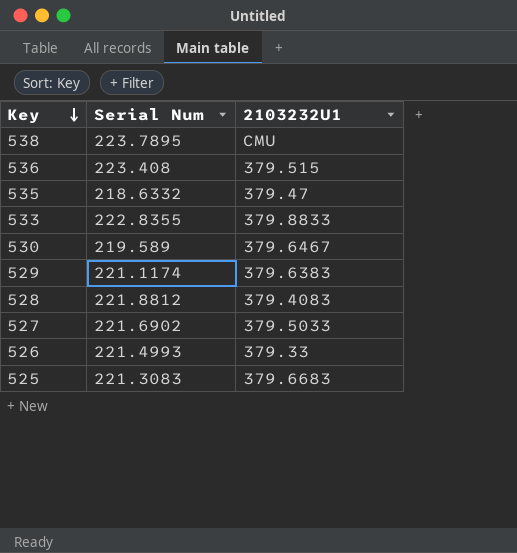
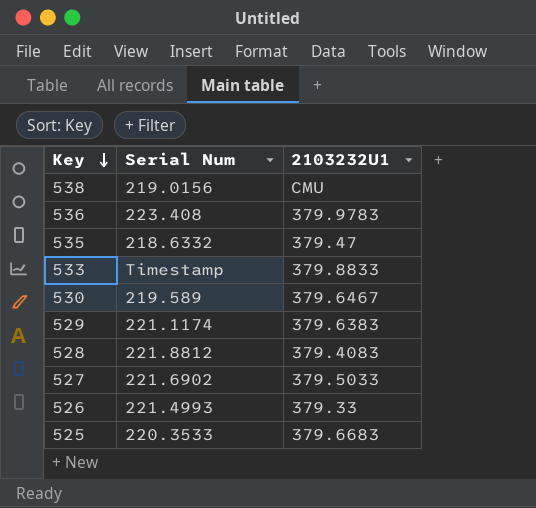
538 | Serial Num: 223.7895 -> 219.0156
536 | 2103232U1: 379.515 -> 379.9783
533 | Serial Num: 222.8355 -> Timestamp
525 | Serial Num: 221.3083 -> 220.3533

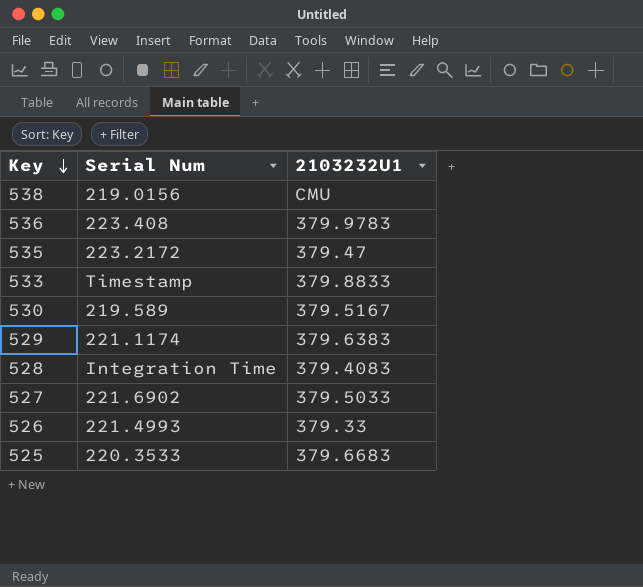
535 | Serial Num: 218.6332 -> 223.2172
530 | 2103232U1: 379.6467 -> 379.5167
528 | Serial Num: 221.8812 -> Integration Time

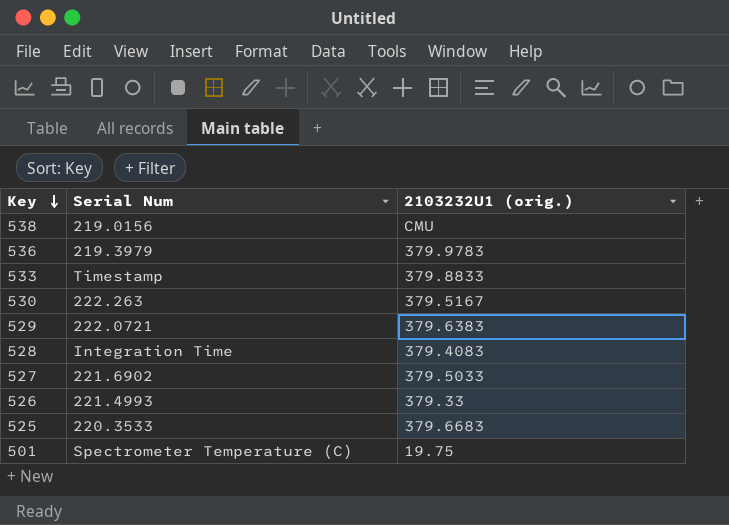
column name: 2103232U1 -> 2103232U1 (orig.)
row 535: 223.2172 | 379.47 -> none
536 | Serial Num: 223.408 -> 219.3979
530 | Serial Num: 219.589 -> 222.263
529 | Serial Num: 221.1174 -> 222.0721
row 501: none -> Spectrometer Temperature (C) | 19.75

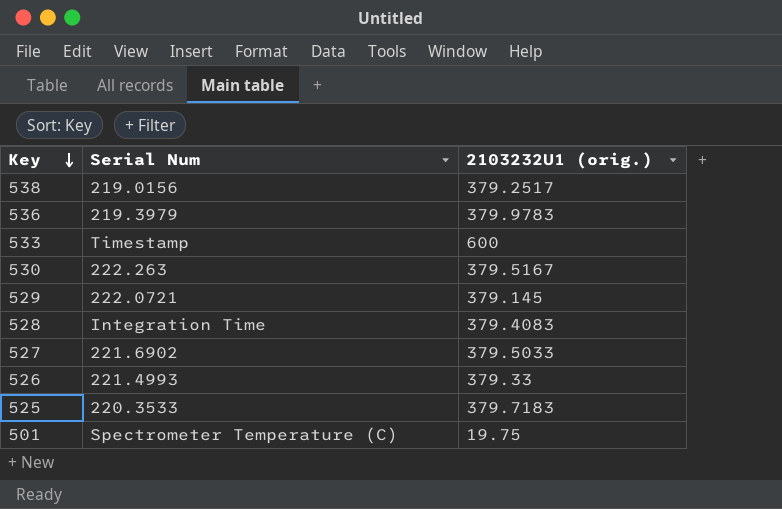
538 | 2103232U1 (orig.): CMU -> 379.2517
533 | 2103232U1 (orig.): 379.8833 -> 600
529 | 2103232U1 (orig.): 379.6383 -> 379.145
525 | 2103232U1 (orig.): 379.6683 -> 379.7183

